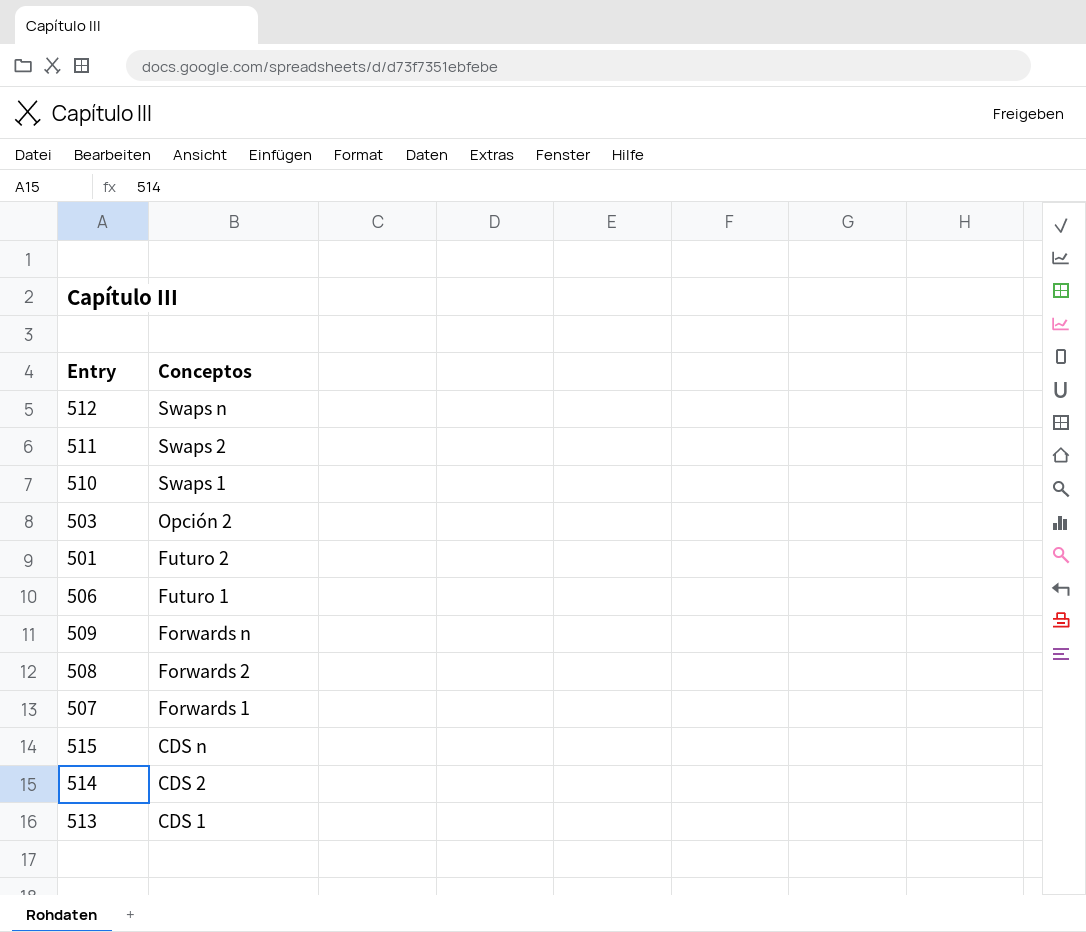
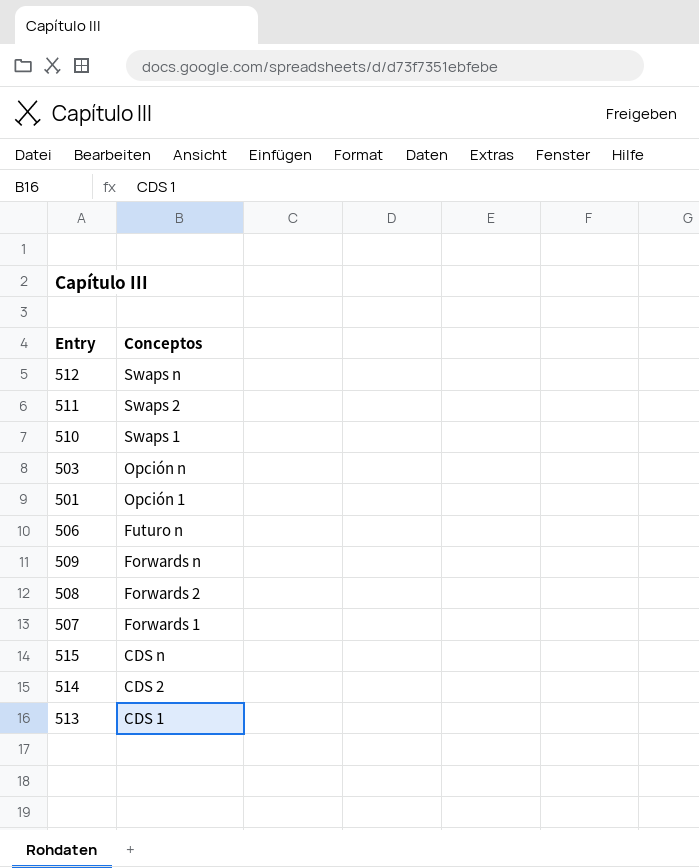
503 | Conceptos: Opción 2 -> Opción n
501 | Conceptos: Futuro 2 -> Opción 1
506 | Conceptos: Futuro 1 -> Futuro n

